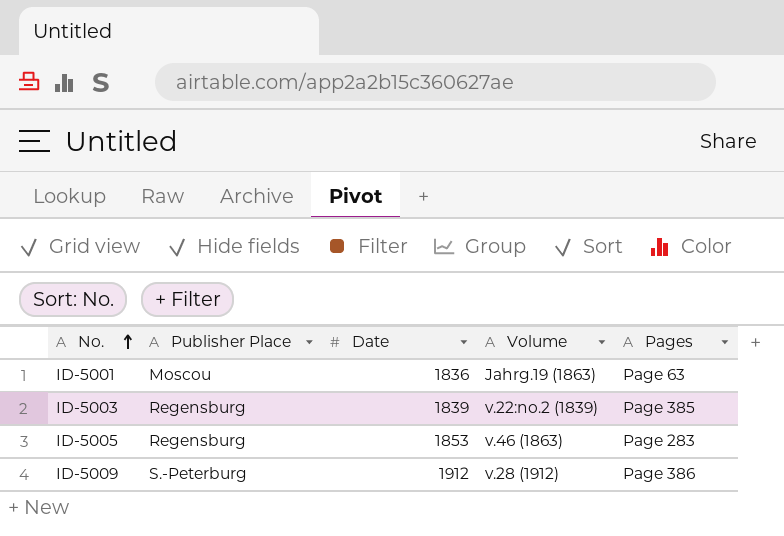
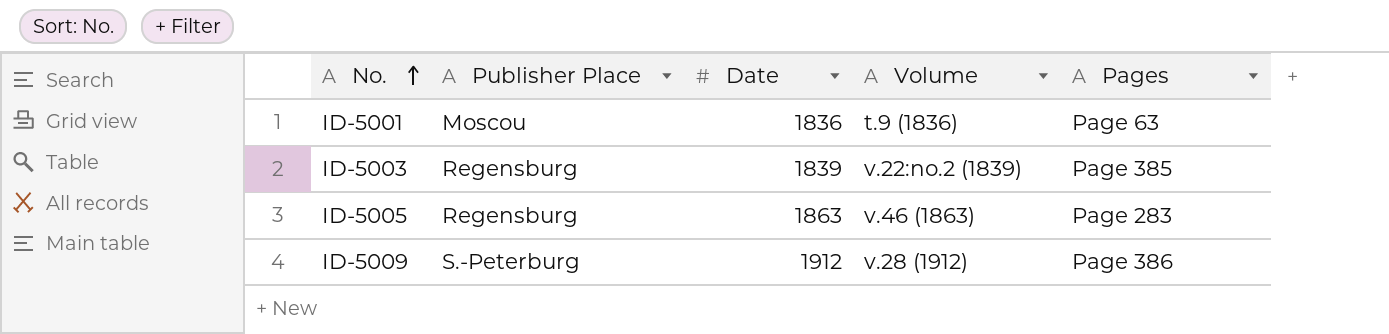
ID-5001 | Volume: Jahrg.19 (1863) -> t.9 (1836)
ID-5005 | Date: 1853 -> 1863

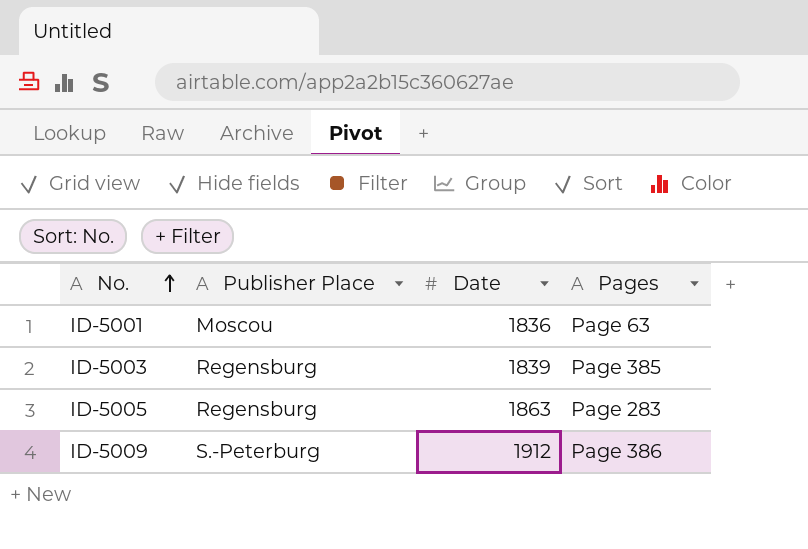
column Volume | position: 4 -> none

